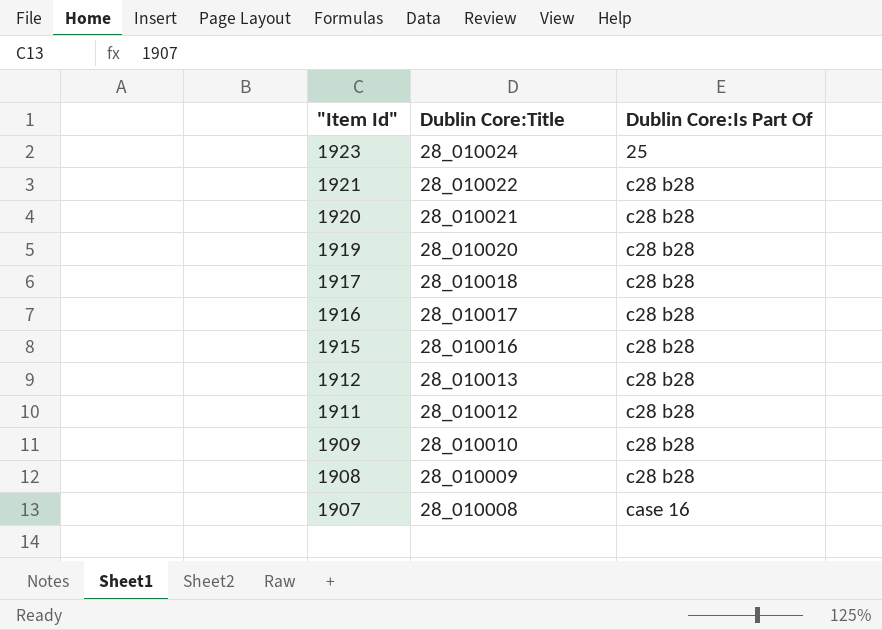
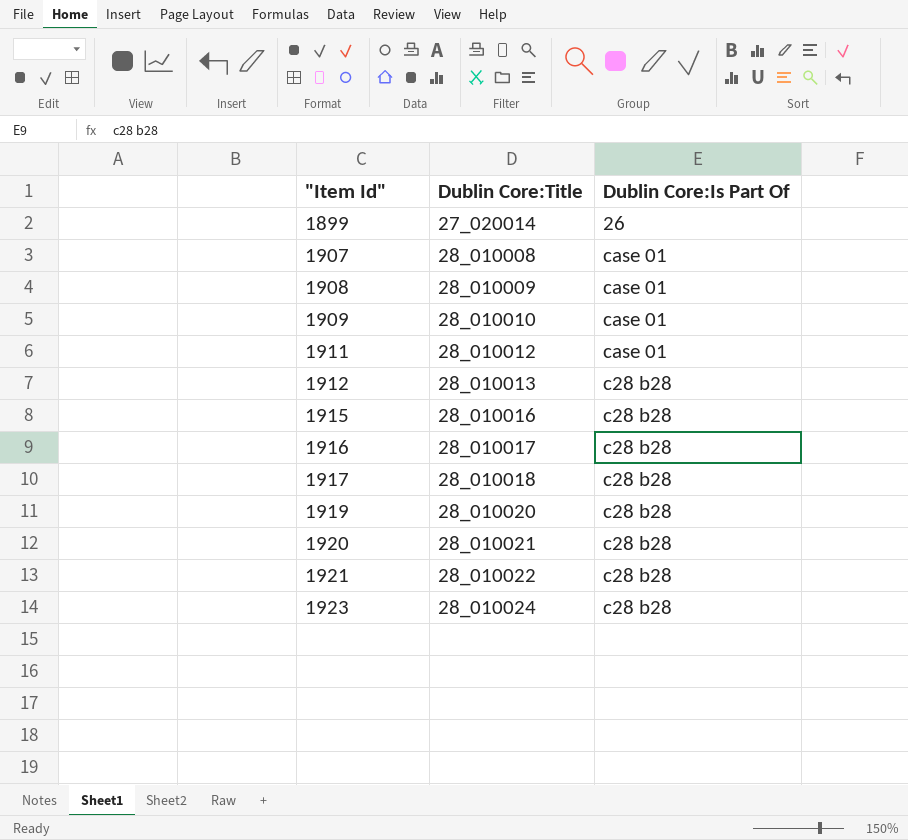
row order: "Item Id" descending -> "Item Id" ascending
row 1899: none -> 27_020014 | 26
1907 | Dublin Core:Is Part Of: case 16 -> case 01
1908 | Dublin Core:Is Part Of: c28 b28 -> case 01
1909 | Dublin Core:Is Part Of: c28 b28 -> case 01
1911 | Dublin Core:Is Part Of: c28 b28 -> case 01
1923 | Dublin Core:Is Part Of: 25 -> c28 b28

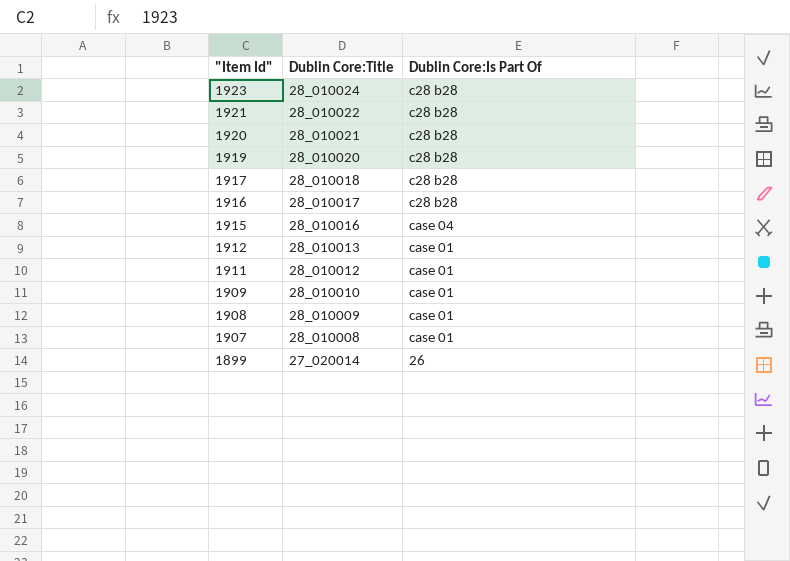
row order: "Item Id" ascending -> "Item Id" descending
1915 | Dublin Core:Is Part Of: c28 b28 -> case 04
1912 | Dublin Core:Is Part Of: c28 b28 -> case 01

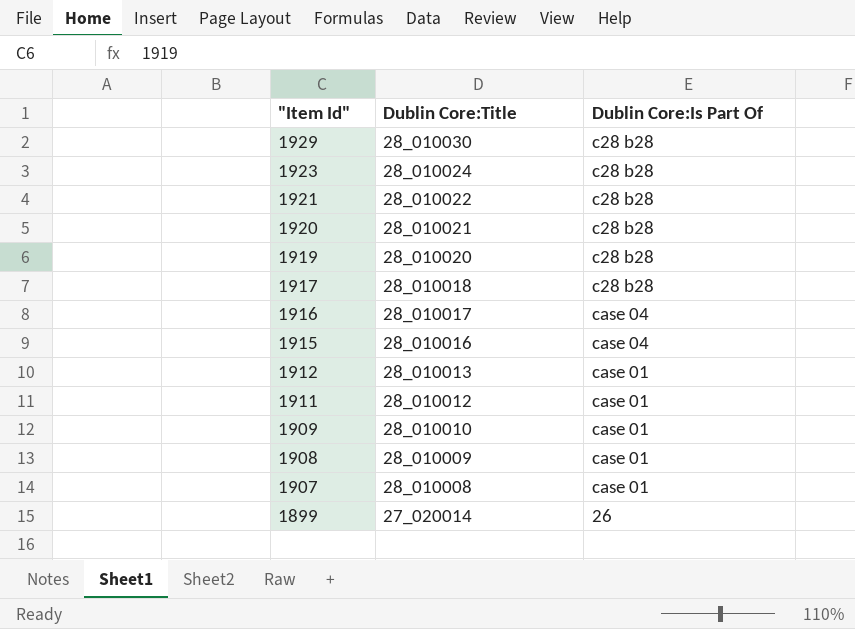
row 1929: none -> 28_010030 | c28 b28
1916 | Dublin Core:Is Part Of: c28 b28 -> case 04

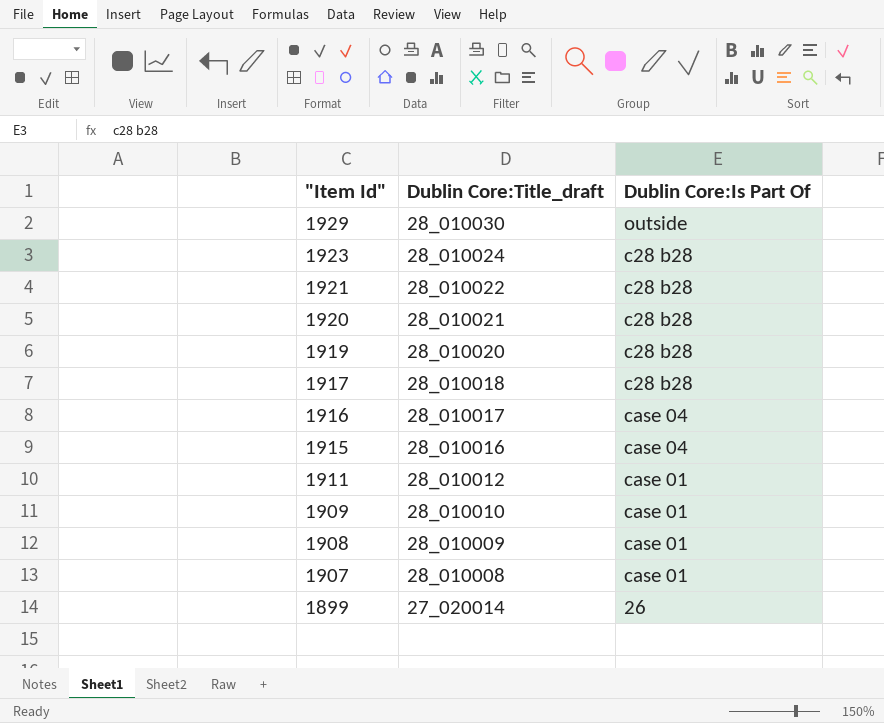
column name: Dublin Core:Title -> Dublin Core:Title_draft
row 1912: 28_010013 | case 01 -> none
1929 | Dublin Core:Is Part Of: c28 b28 -> outside

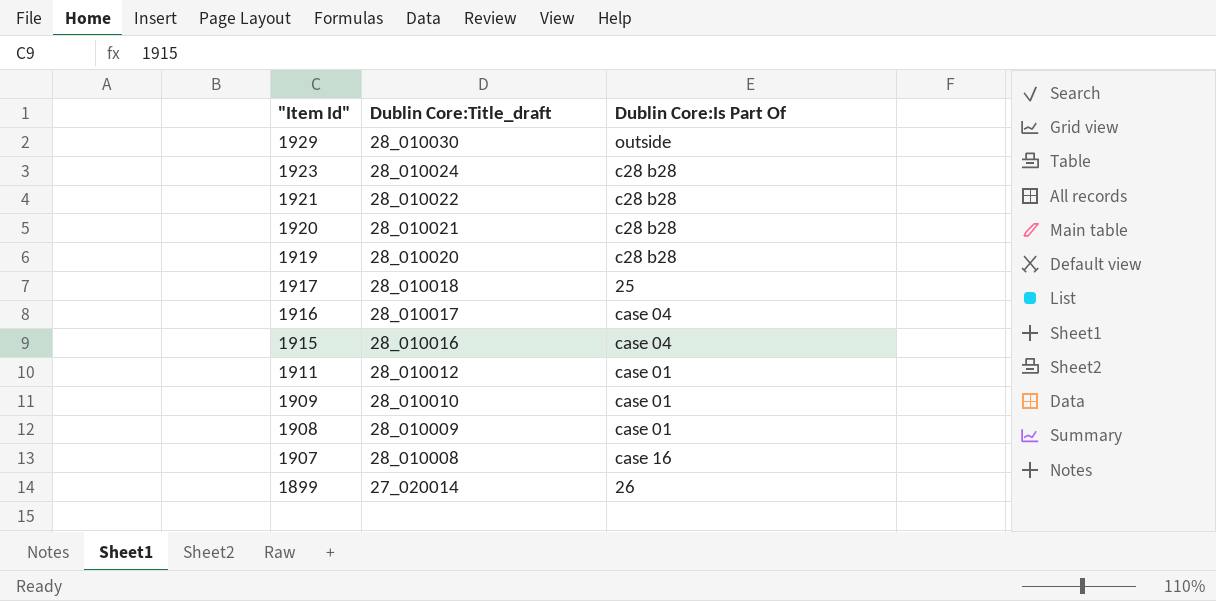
1917 | Dublin Core:Is Part Of: c28 b28 -> 25
1907 | Dublin Core:Is Part Of: case 01 -> case 16

